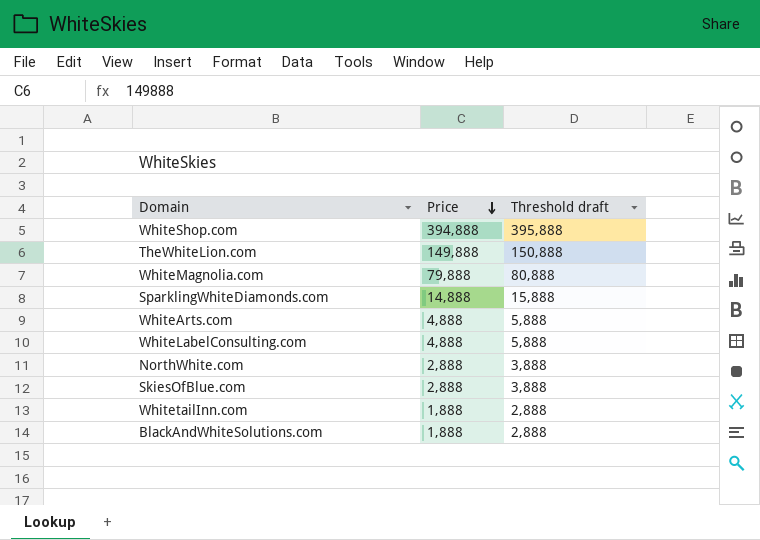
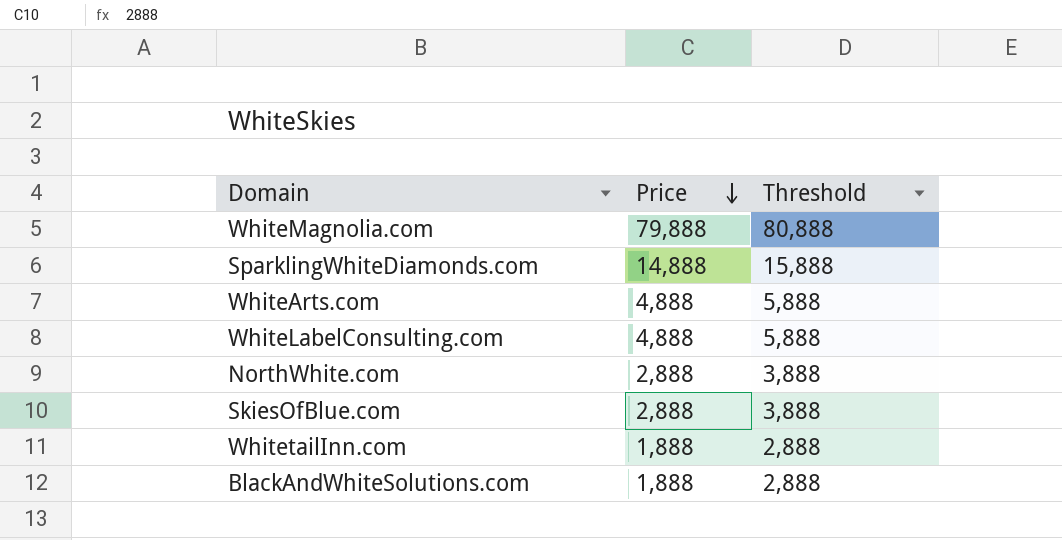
column name: Threshold draft -> Threshold
row WhiteShop.com: 394,888 | 395,888 -> none
row TheWhiteLion.com: 149,888 | 150,888 -> none

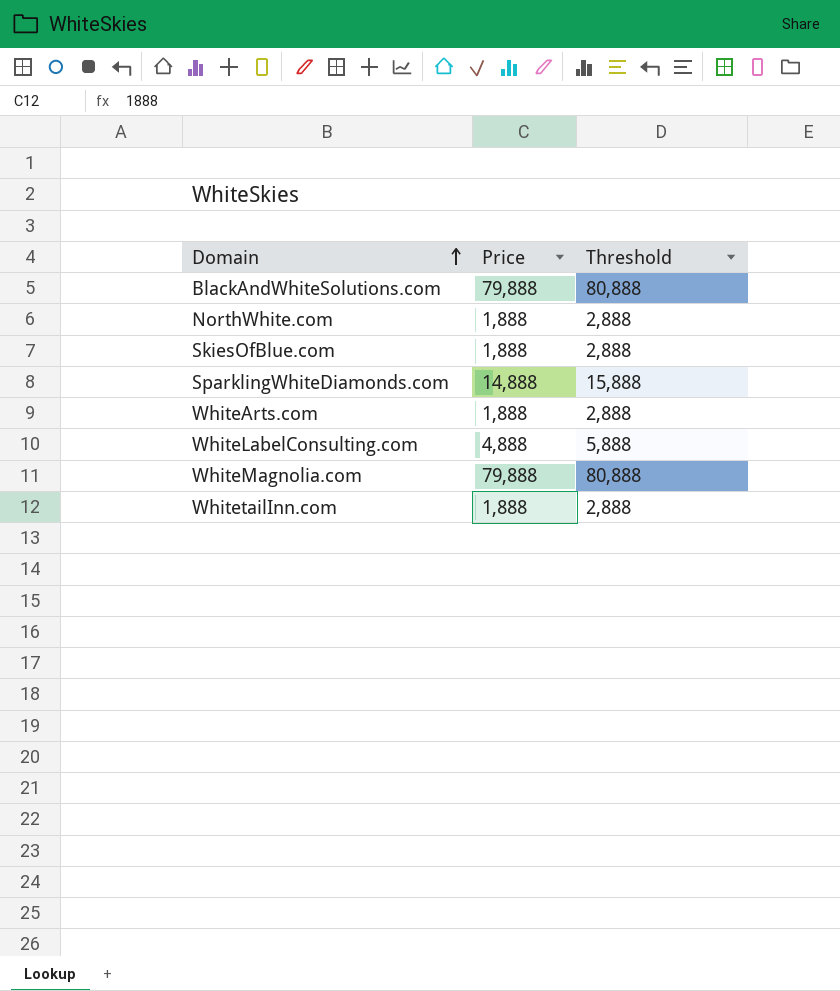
row order: Price descending -> Domain ascending
BlackAndWhiteSolutions.com | Price: 1,888 -> 79,888
BlackAndWhiteSolutions.com | Threshold: 2,888 -> 80,888
NorthWhite.com | Price: 2,888 -> 1,888
NorthWhite.com | Threshold: 3,888 -> 2,888
SkiesOfBlue.com | Price: 2,888 -> 1,888
SkiesOfBlue.com | Threshold: 3,888 -> 2,888
WhiteArts.com | Price: 4,888 -> 1,888
WhiteArts.com | Threshold: 5,888 -> 2,888

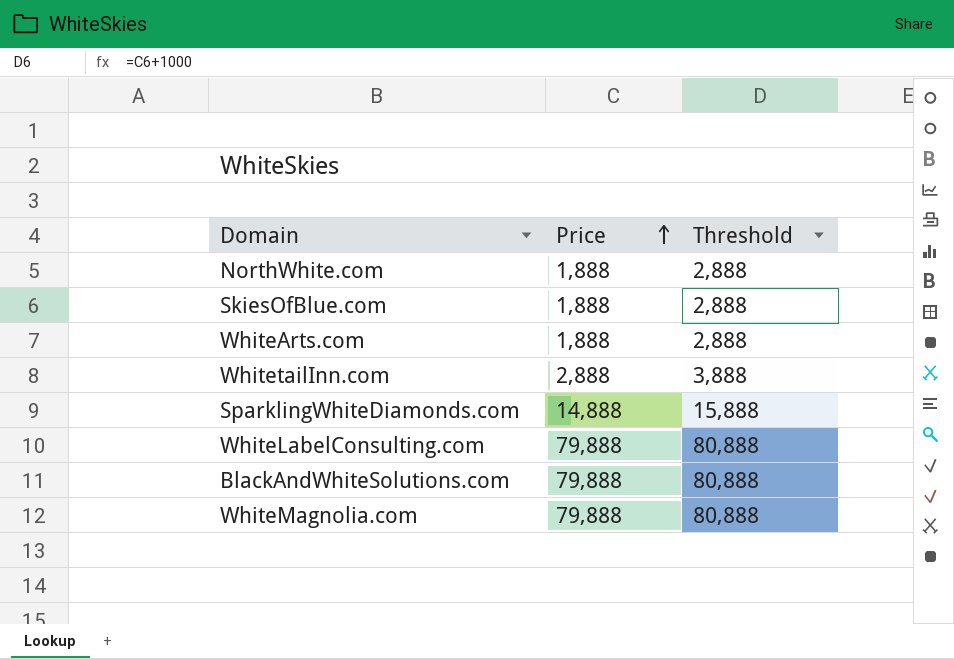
row order: Domain ascending -> Price ascending
WhitetailInn.com | Price: 1,888 -> 2,888
WhitetailInn.com | Threshold: 2,888 -> 3,888
WhiteLabelConsulting.com | Price: 4,888 -> 79,888
WhiteLabelConsulting.com | Threshold: 5,888 -> 80,888

